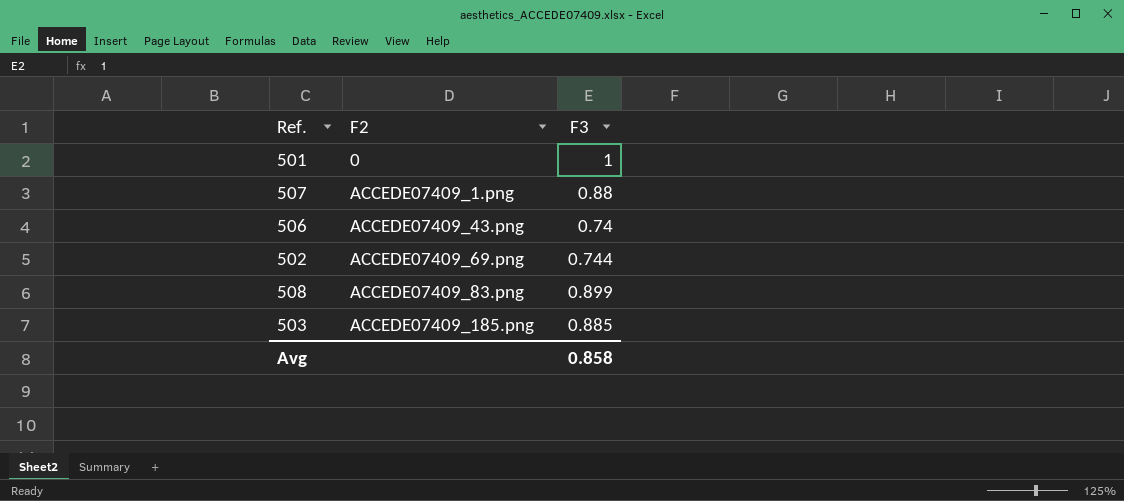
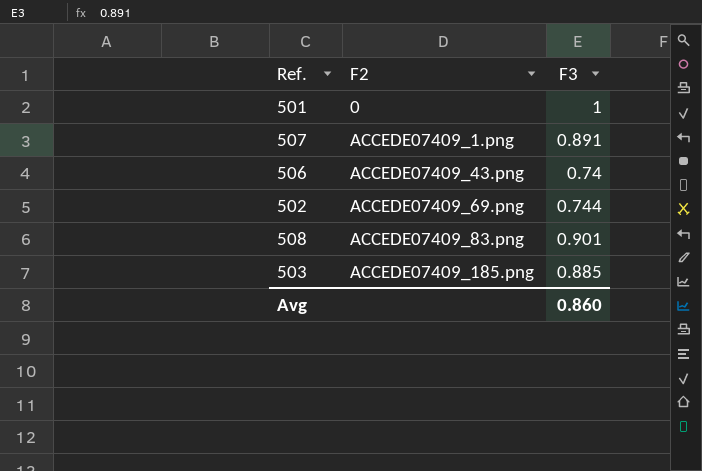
507 | F3: 0.88 -> 0.891
508 | F3: 0.899 -> 0.901
Avg | F3: 0.858 -> 0.860

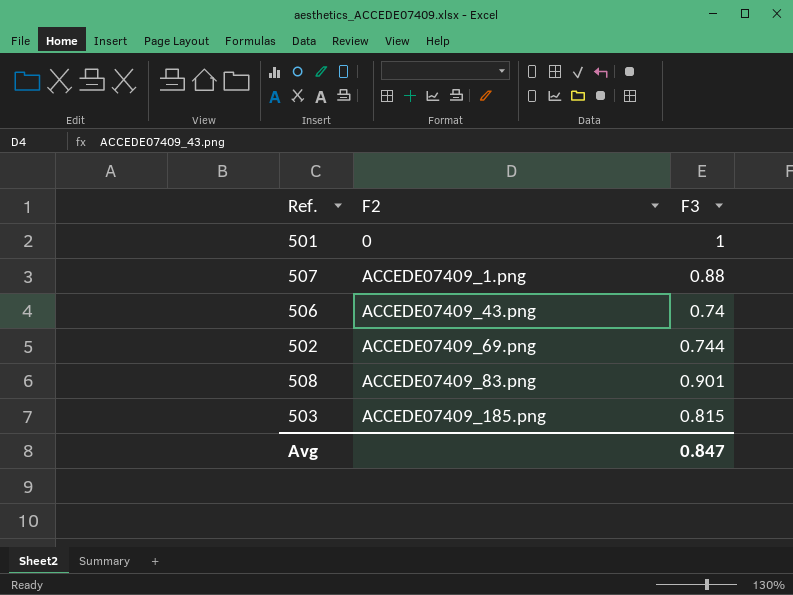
507 | F3: 0.891 -> 0.88
503 | F3: 0.885 -> 0.815
Avg | F3: 0.860 -> 0.847

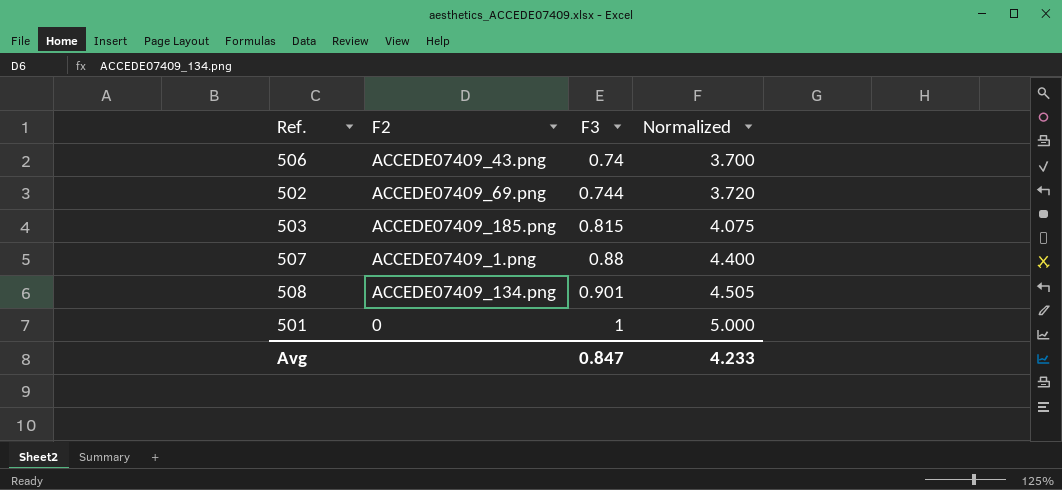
row order: F2 ascending -> F3 ascending
column Normalized | formula: none -> [F3] * 5
508 | F2: ACCEDE07409_83.png -> ACCEDE07409_134.png

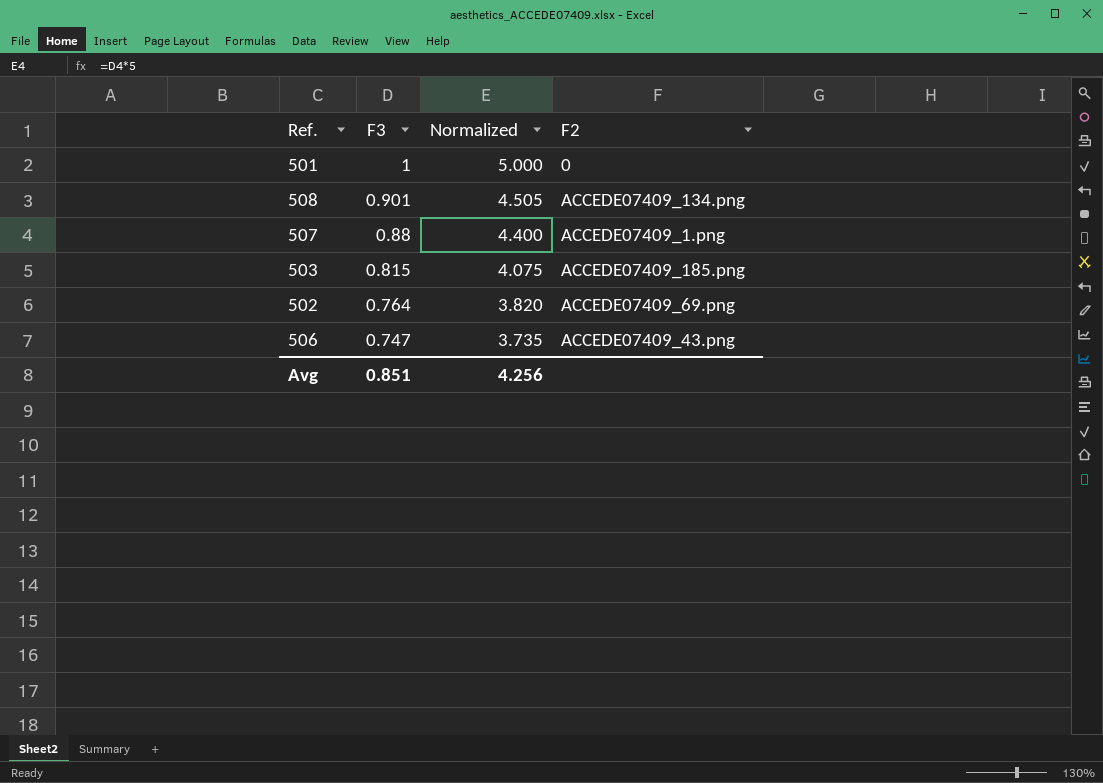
row order: F3 ascending -> F3 descending
column F2 | position: 2 -> 4
502 | F3: 0.744 -> 0.764
502 | Normalized: 3.720 -> 3.820
506 | F3: 0.74 -> 0.747
506 | Normalized: 3.700 -> 3.735
Avg | F3: 0.847 -> 0.851
Avg | Normalized: 4.233 -> 4.256

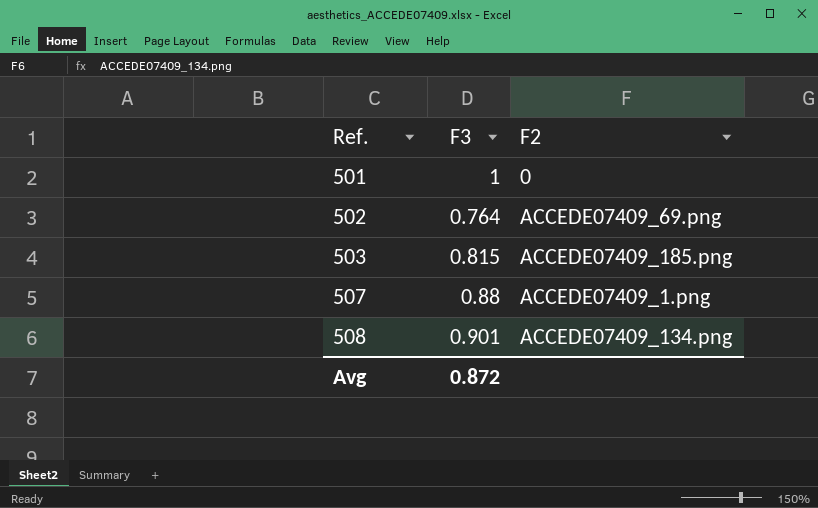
row order: F3 descending -> Ref. ascending
column Normalized | formula: [F3] * 5 -> none
row 506: 0.747 | 3.735 | ACCEDE07409_43.png -> none
Avg | F3: 0.851 -> 0.872

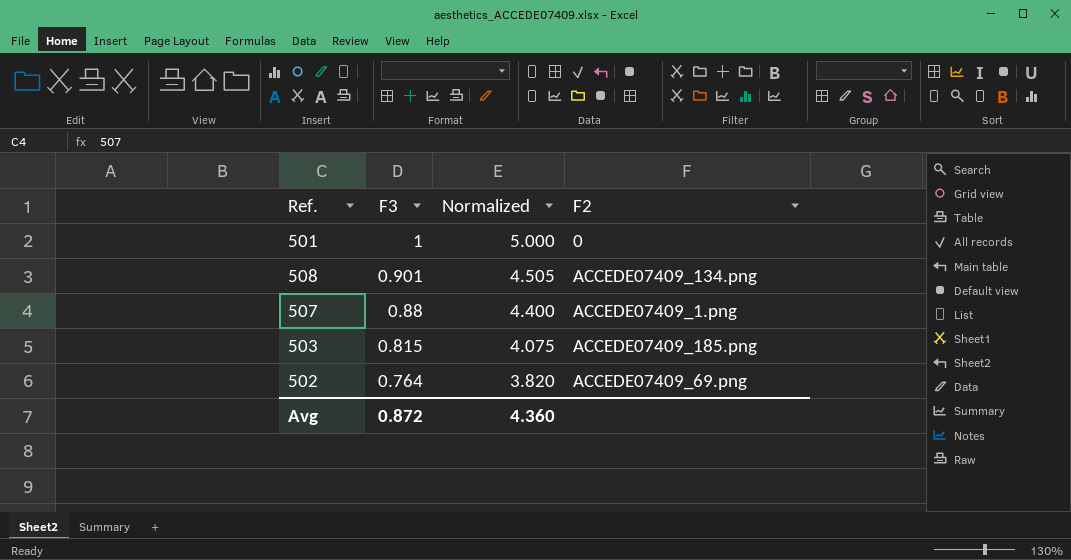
row order: Ref. ascending -> F3 descending
column Normalized | formula: none -> [F3] * 5

